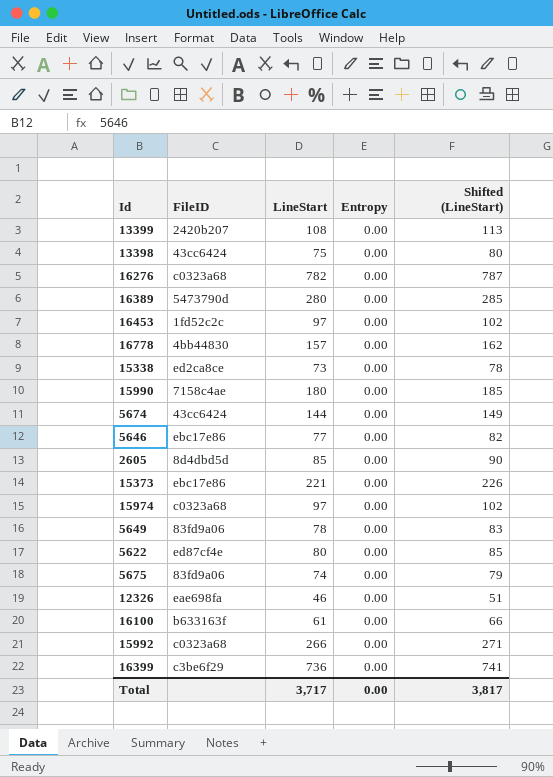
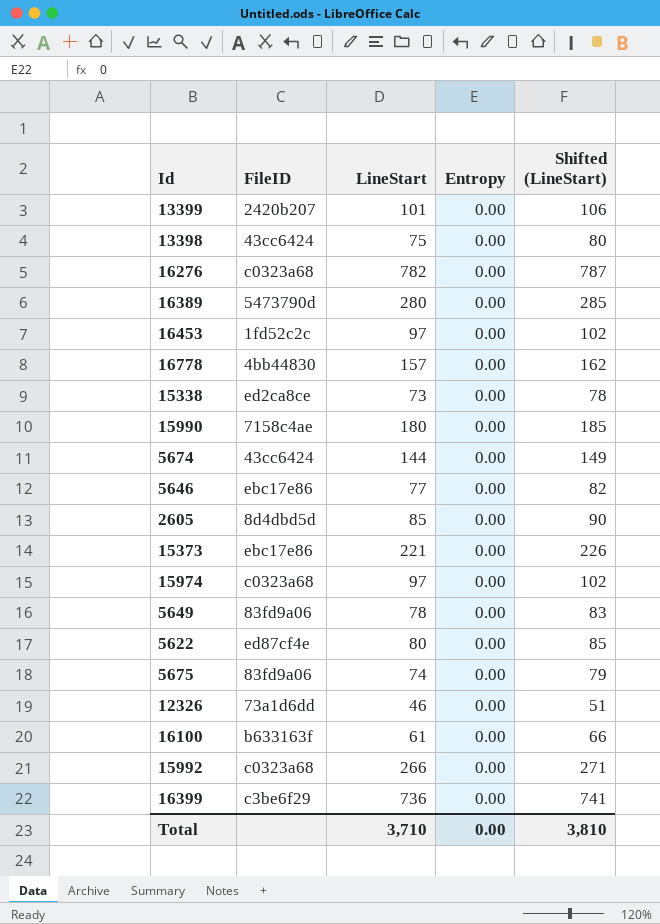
13399 | LineStart: 108 -> 101
13399 | Shifted (LineStart): 113 -> 106
12326 | FileID: eae698fa -> 73a1d6dd
Total | LineStart: 3,717 -> 3,710
Total | Shifted (LineStart): 3,817 -> 3,810

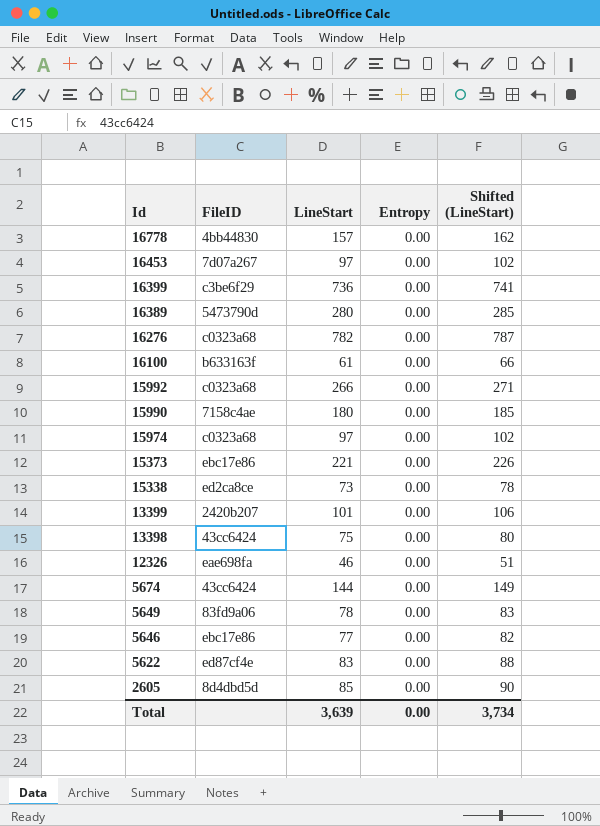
row order: none -> Id descending
row 5675: 83fd9a06 | 74 | 0.00 | 79 -> none
16453 | FileID: 1fd52c2c -> 7d07a267
12326 | FileID: 73a1d6dd -> eae698fa
5622 | LineStart: 80 -> 83
5622 | Shifted (LineStart): 85 -> 88
Total | LineStart: 3,710 -> 3,639
Total | Shifted (LineStart): 3,810 -> 3,734

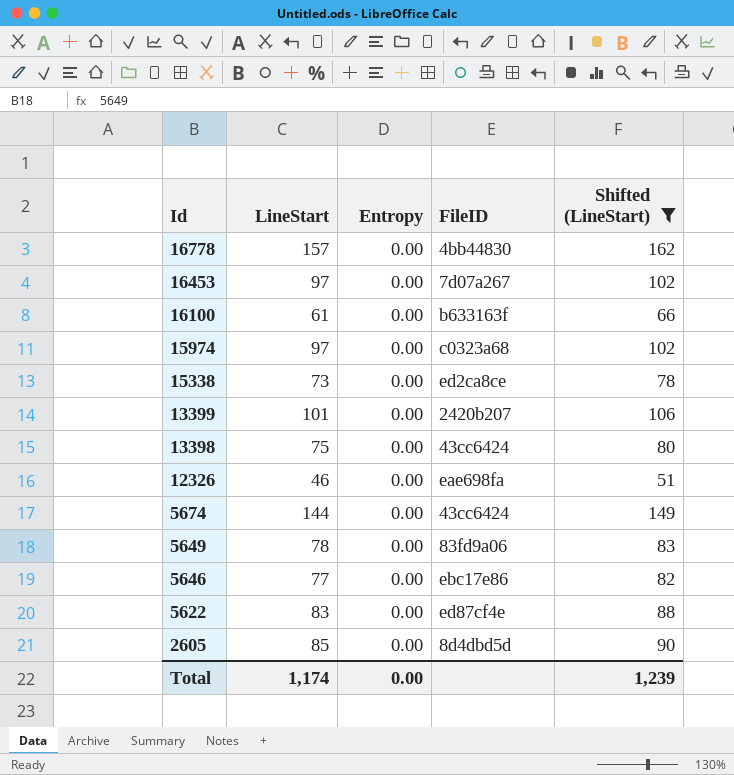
filter: none -> Shifted (LineStart) <= 162
column FileID | position: 2 -> 4
Total | LineStart: 3,639 -> 1,174
Total | Shifted (LineStart): 3,734 -> 1,239

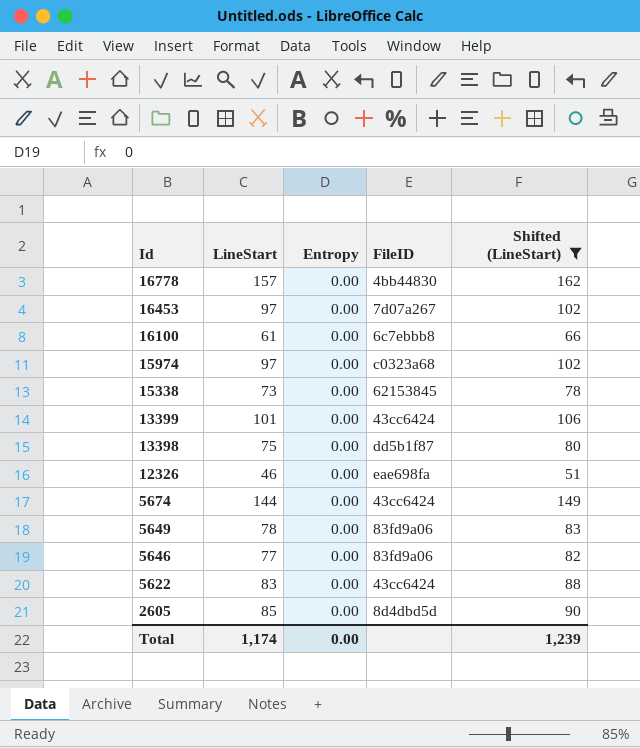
16100 | FileID: b633163f -> 6c7ebbb8
15338 | FileID: ed2ca8ce -> 62153845
13399 | FileID: 2420b207 -> 43cc6424
13398 | FileID: 43cc6424 -> dd5b1f87
5646 | FileID: ebc17e86 -> 83fd9a06
5622 | FileID: ed87cf4e -> 43cc6424

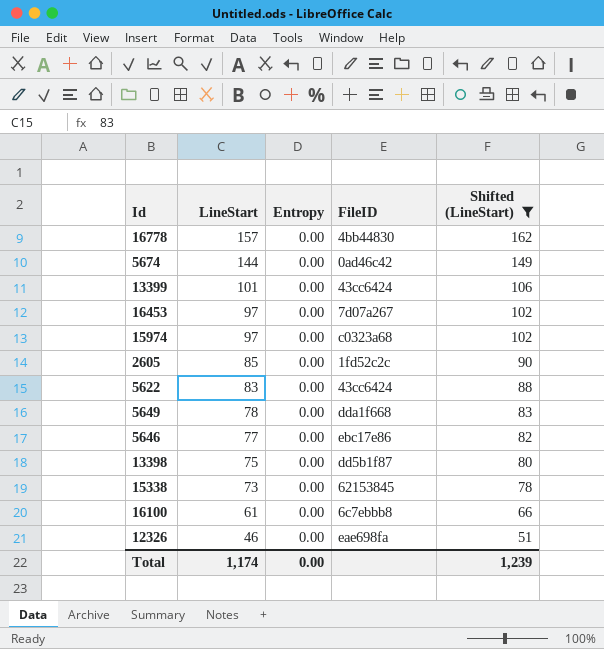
row order: Id descending -> LineStart descending
5674 | FileID: 43cc6424 -> 0ad46c42
2605 | FileID: 8d4dbd5d -> 1fd52c2c
5649 | FileID: 83fd9a06 -> dda1f668
5646 | FileID: 83fd9a06 -> ebc17e86

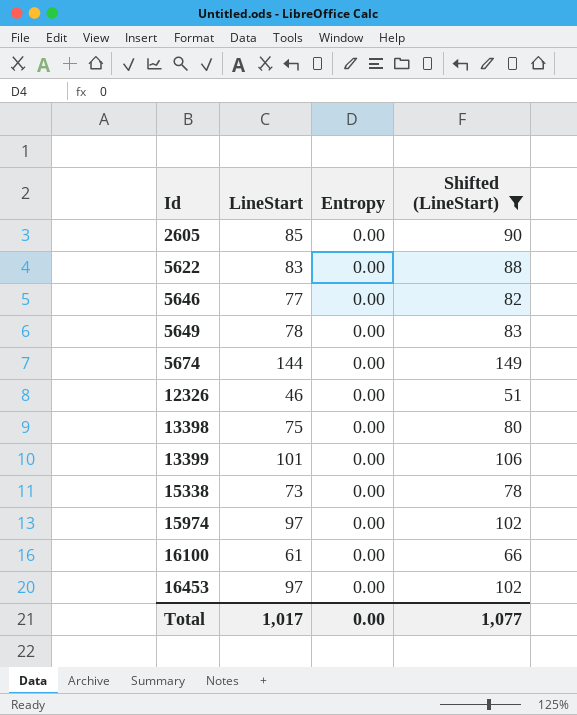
row order: LineStart descending -> Id ascending
column FileID | position: 4 -> none
row 16778: 157 | 0.00 | 4bb44830 | 162 -> none
Total | LineStart: 1,174 -> 1,017
Total | Shifted (LineStart): 1,239 -> 1,077

